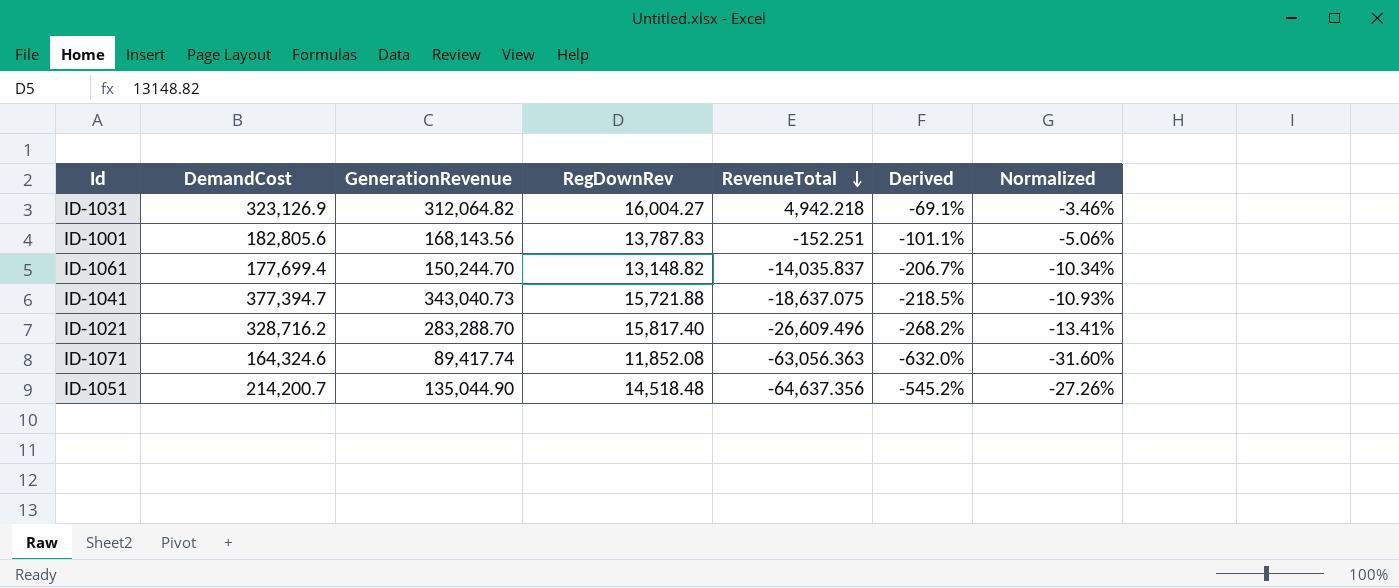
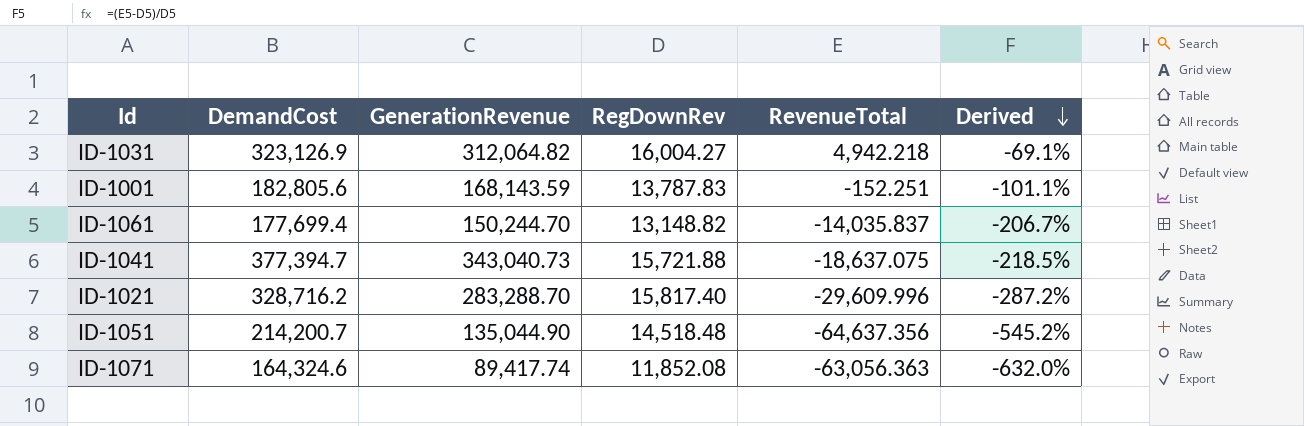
row order: RevenueTotal descending -> Derived descending
column Normalized | formula: [Derived] * 0.05 -> none
ID-1001 | GenerationRevenue: 168,143.56 -> 168,143.59
ID-1021 | RevenueTotal: -26,609.496 -> -29,609.996
ID-1021 | Derived: -268.2% -> -287.2%

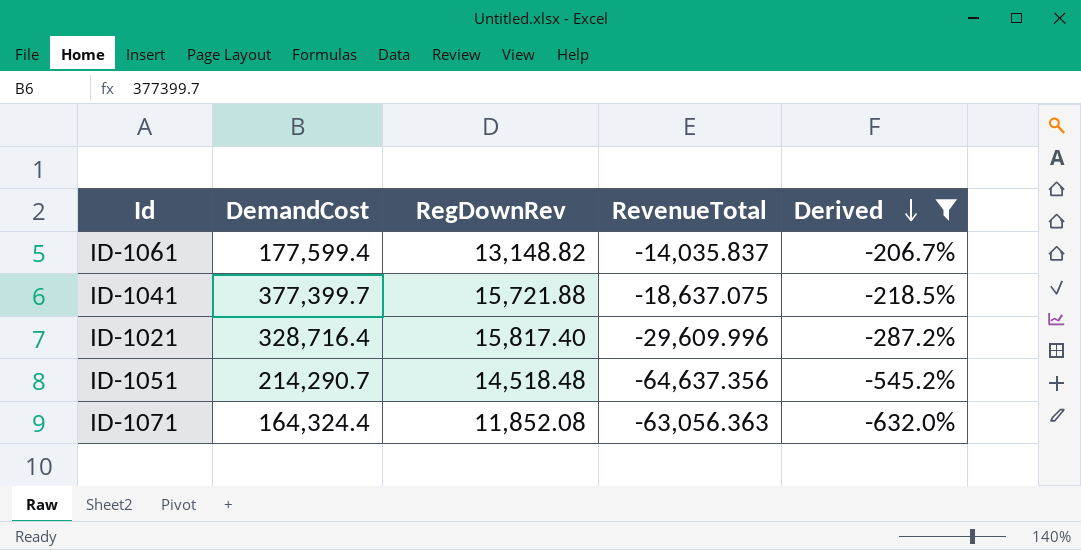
filter: none -> Derived <= -206.7%
column GenerationRevenue | position: 3 -> none
ID-1061 | DemandCost: 177,699.4 -> 177,599.4
ID-1041 | DemandCost: 377,394.7 -> 377,399.7
ID-1021 | DemandCost: 328,716.2 -> 328,716.4
ID-1051 | DemandCost: 214,200.7 -> 214,290.7
ID-1071 | DemandCost: 164,324.6 -> 164,324.4

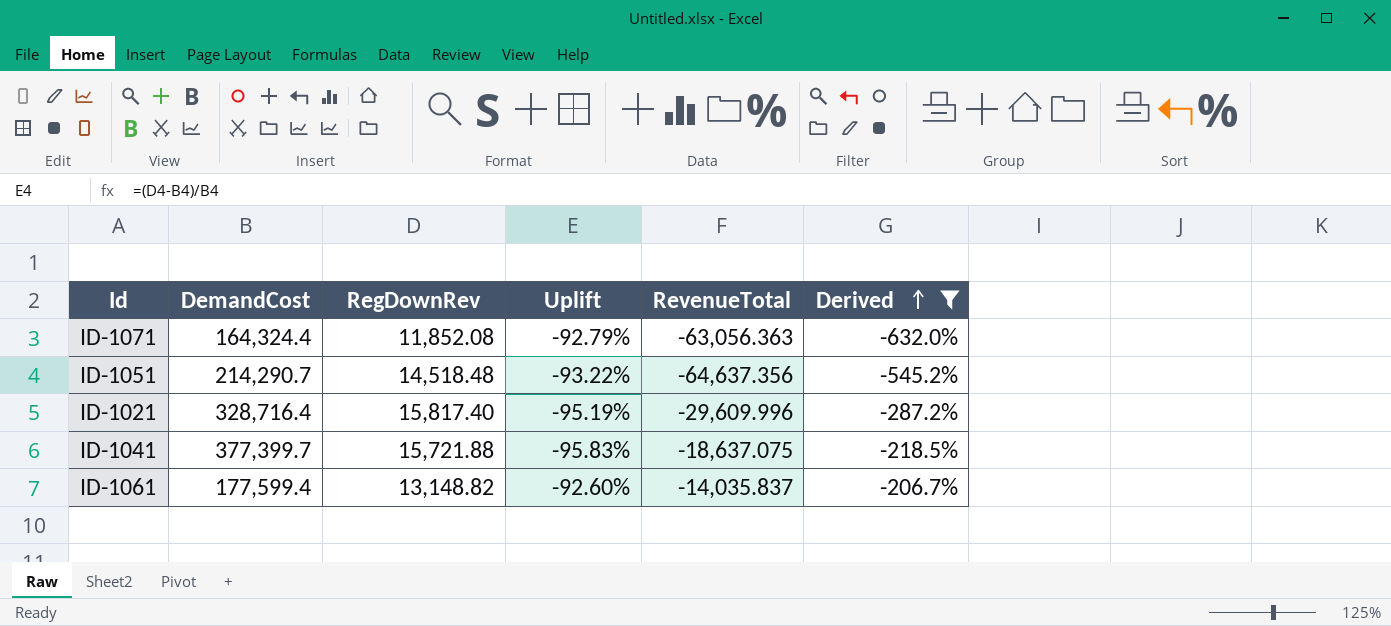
row order: Derived descending -> Derived ascending
column Uplift | formula: none -> ([RegDownRev] - [DemandCost]) / [DemandCost]

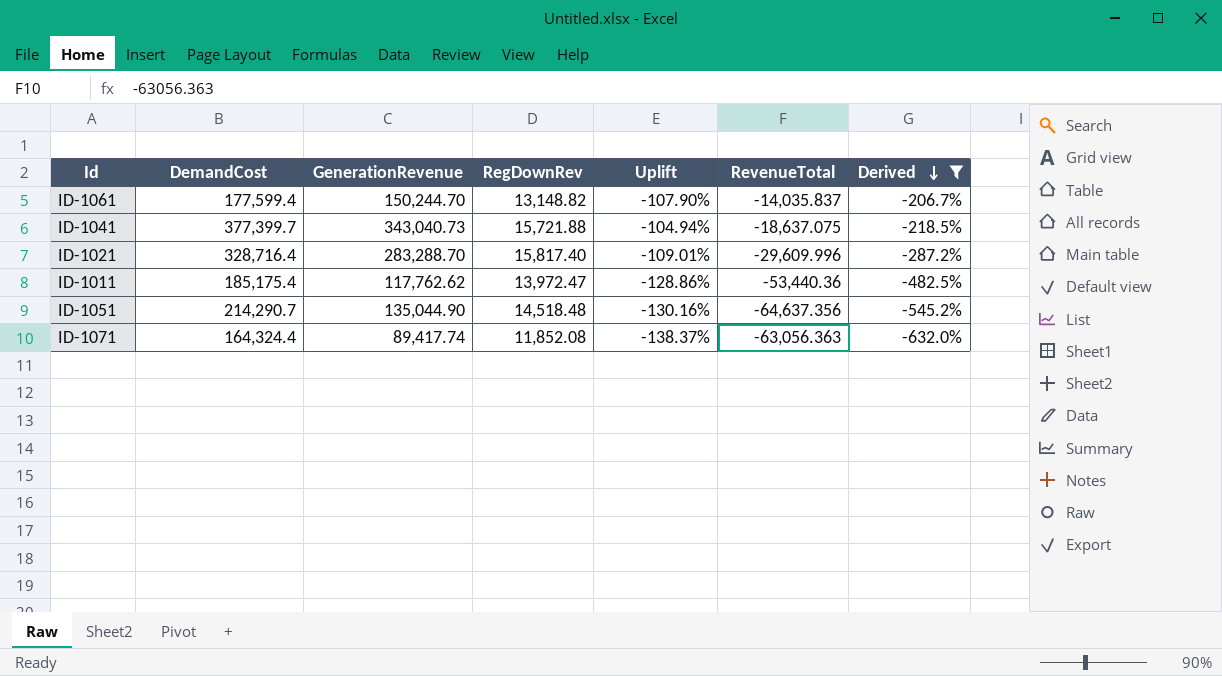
row order: Derived ascending -> Derived descending
column GenerationRevenue | position: none -> 3
column Uplift | formula: ([RegDownRev] - [DemandCost]) / [DemandCost] -> ([RevenueTotal] - [DemandCost]) / [DemandCost]
row ID-1011: none -> 185,175.4 | 117,762.62 | 13,972.47 | -128.86% | -53,440.36 | -482.5%

